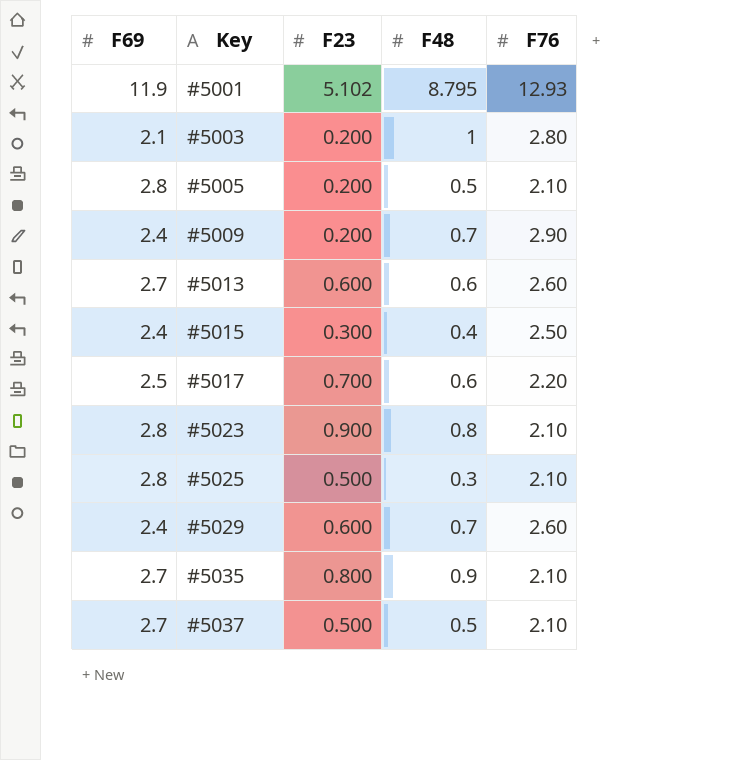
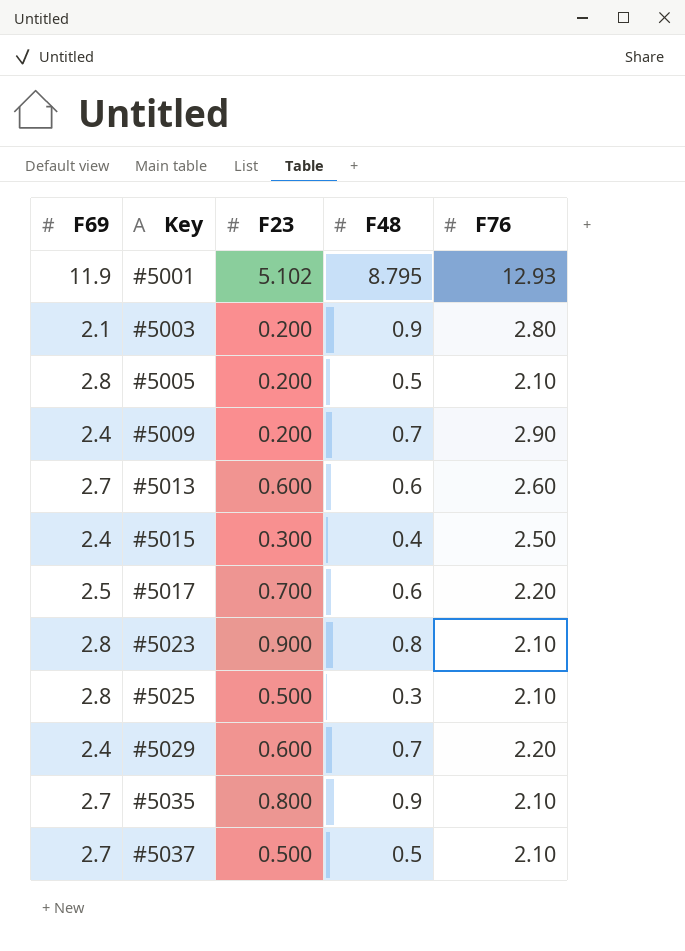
#5003 | F48: 1 -> 0.9
#5029 | F76: 2.60 -> 2.20

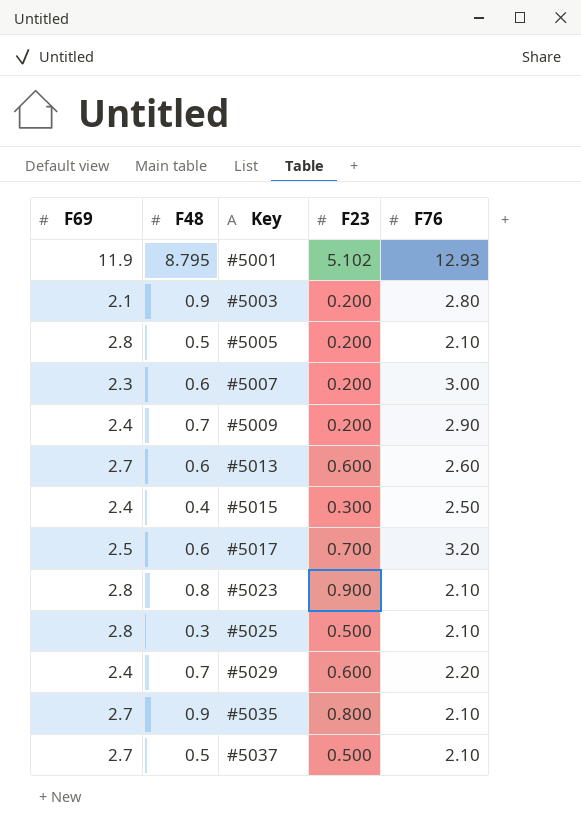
column F48 | position: 4 -> 2
row #5007: none -> 2.3 | 0.6 | 0.200 | 3.00
#5017 | F76: 2.20 -> 3.20

